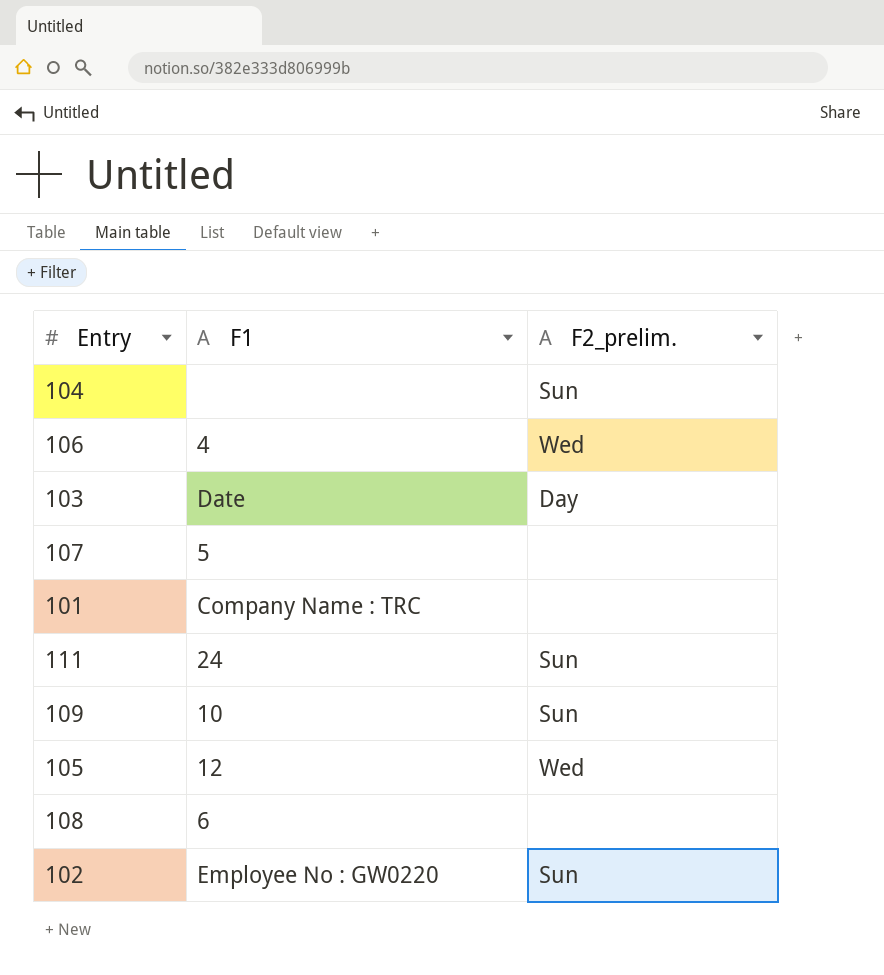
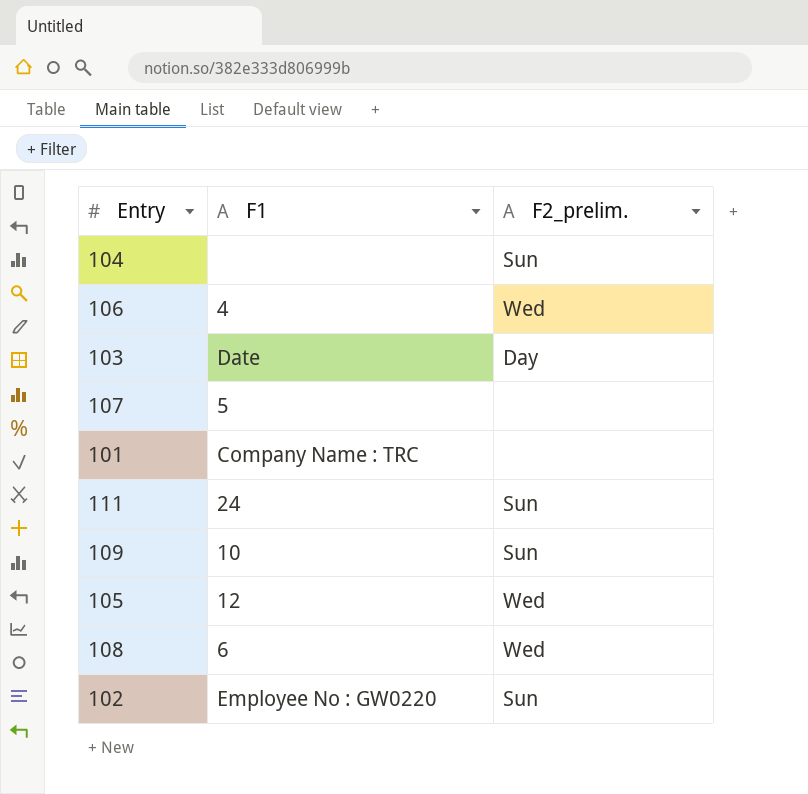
108 | F2_prelim.: none -> Wed

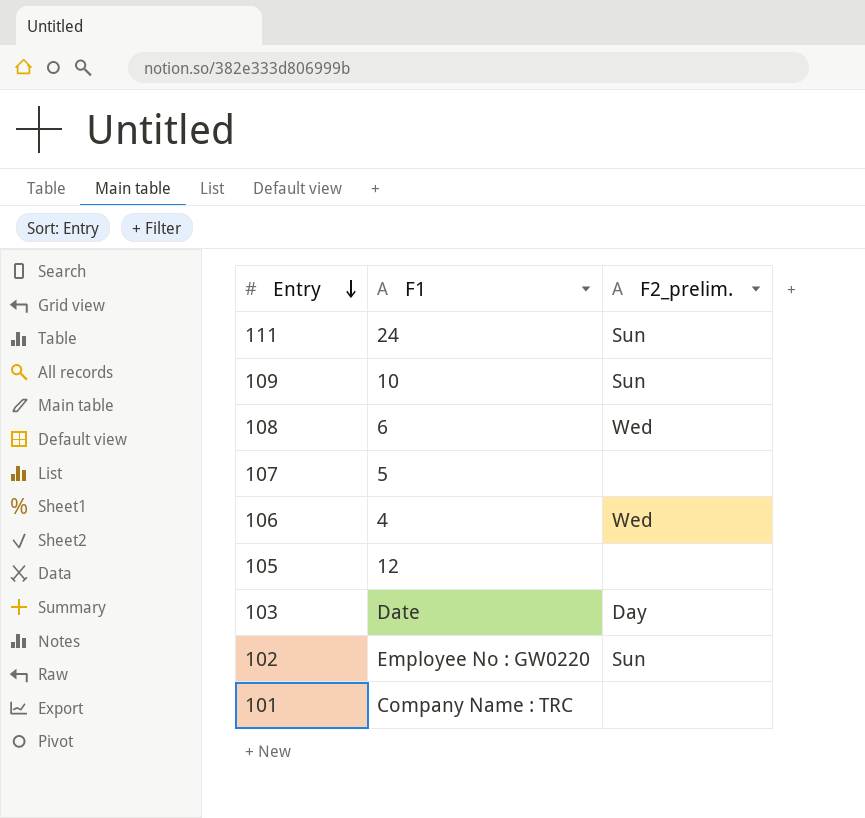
row order: none -> Entry descending
row 104: none | Sun -> none
105 | F2_prelim.: Wed -> none

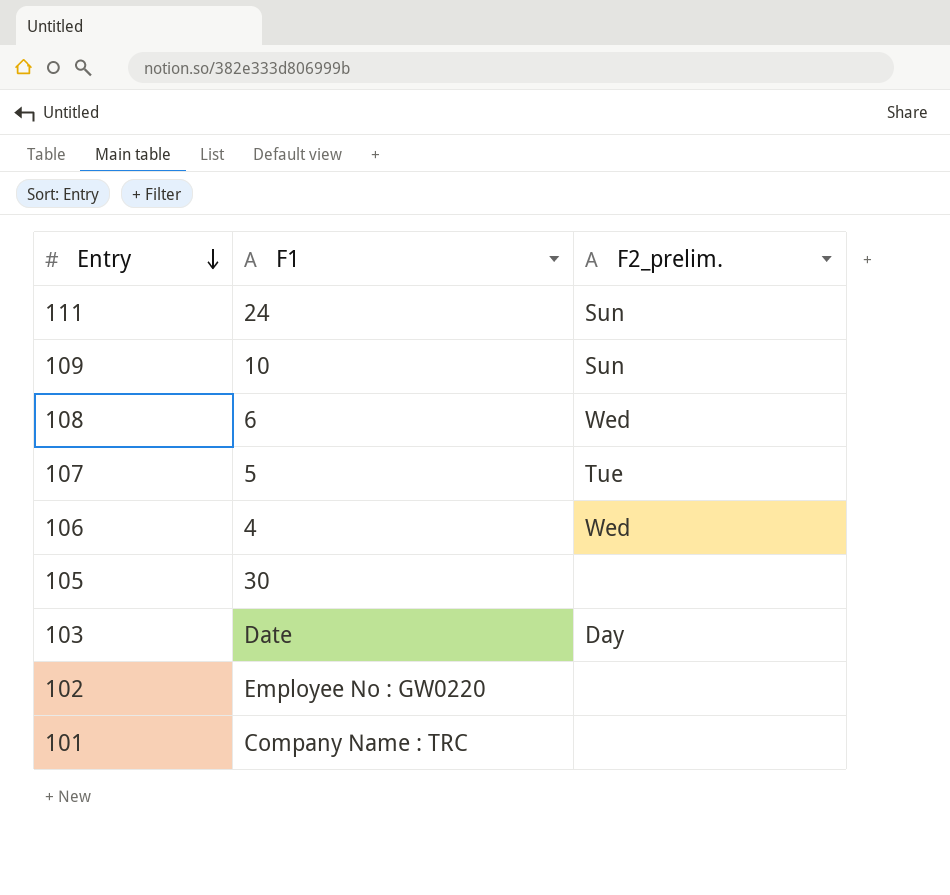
107 | F2_prelim.: none -> Tue
105 | F1: 12 -> 30
102 | F2_prelim.: Sun -> none

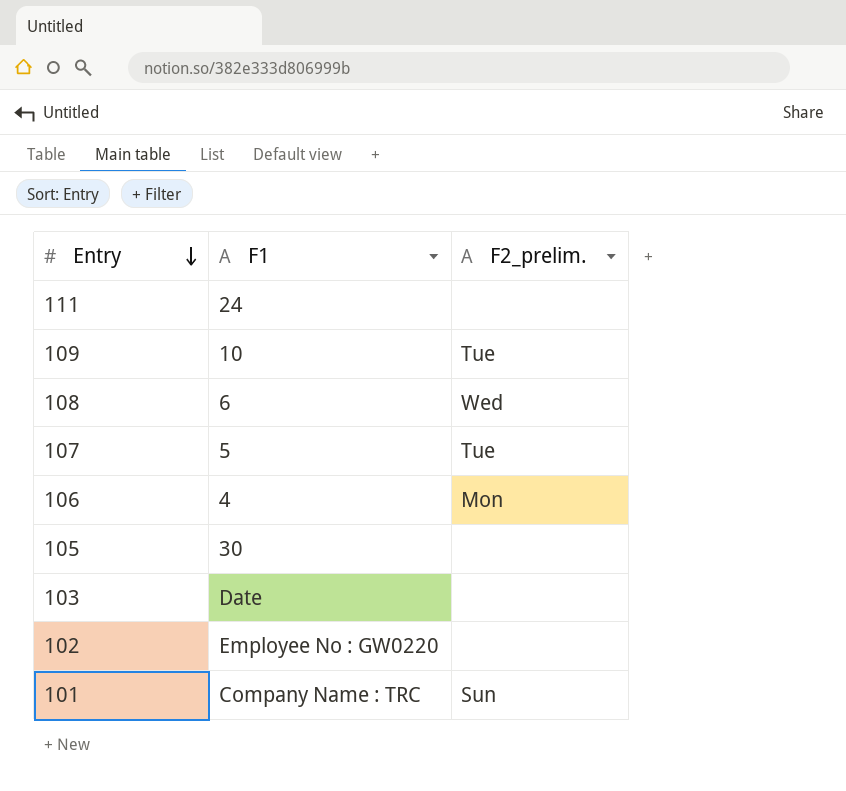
111 | F2_prelim.: Sun -> none
109 | F2_prelim.: Sun -> Tue
106 | F2_prelim.: Wed -> Mon
103 | F2_prelim.: Day -> none
101 | F2_prelim.: none -> Sun

